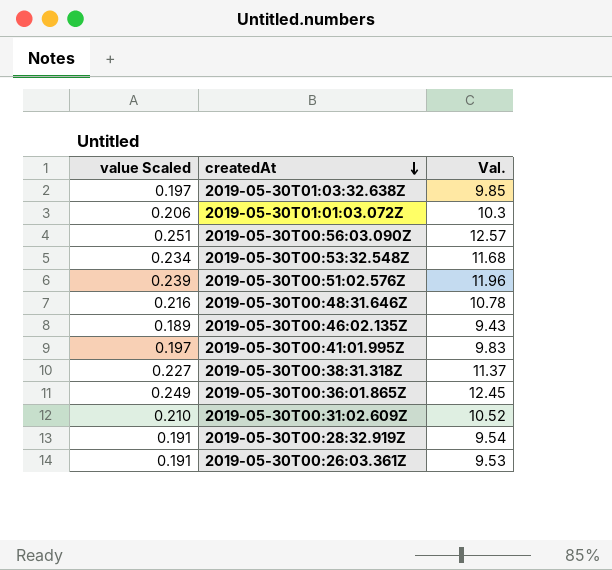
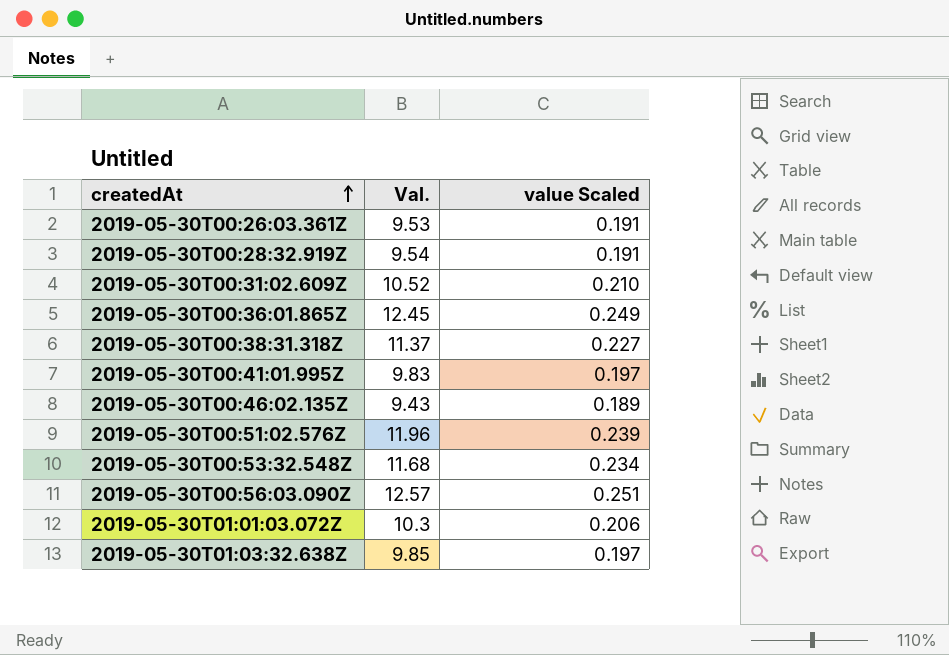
row order: createdAt descending -> createdAt ascending
column value Scaled | position: 1 -> 3
row 2019-05-30T00:48:31.646Z: 0.216 | 10.78 -> none

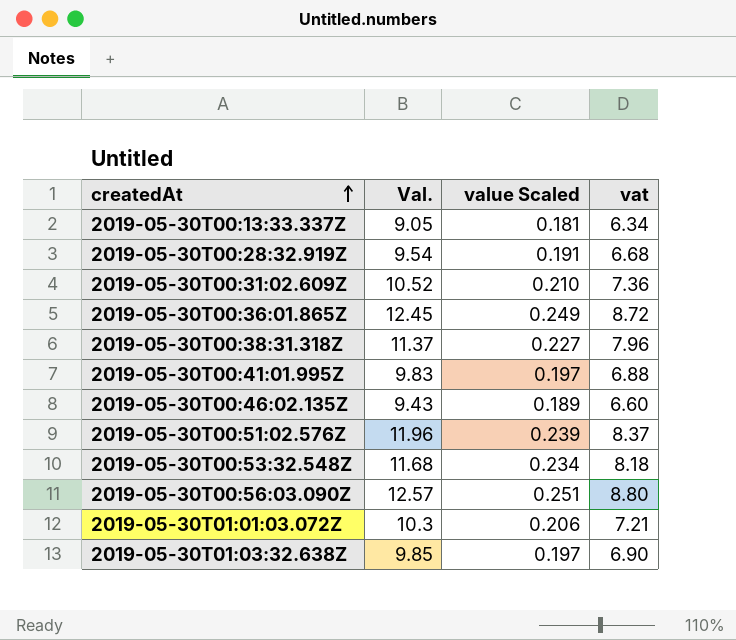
column vat | formula: none -> [Val.] * 0.7
row 2019-05-30T00:26:03.361Z: 9.53 | 0.191 -> none
row 2019-05-30T00:13:33.337Z: none -> 9.05 | 0.181 | 6.34

